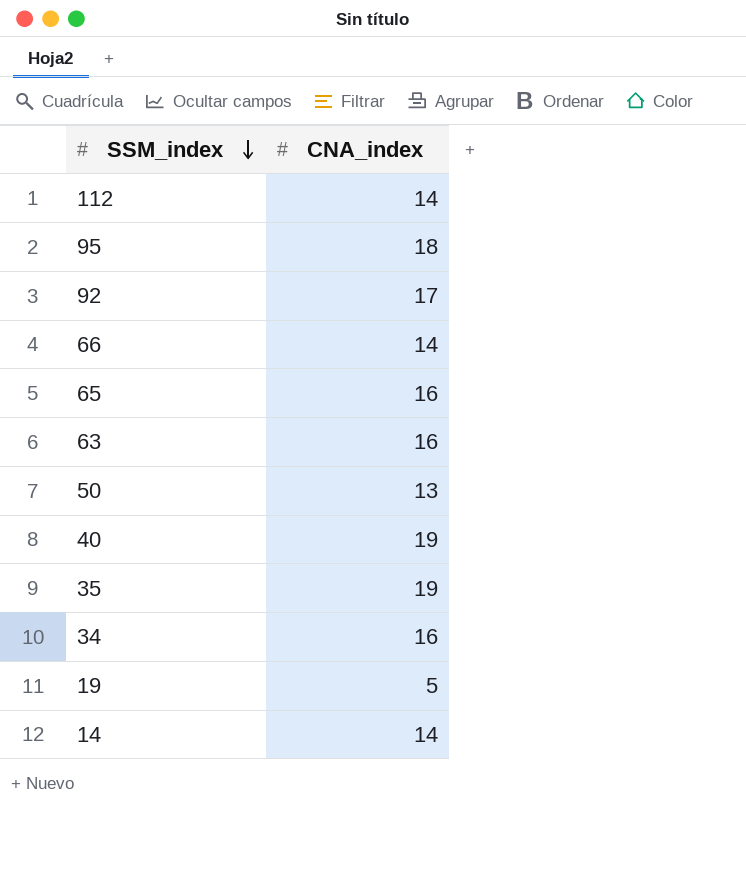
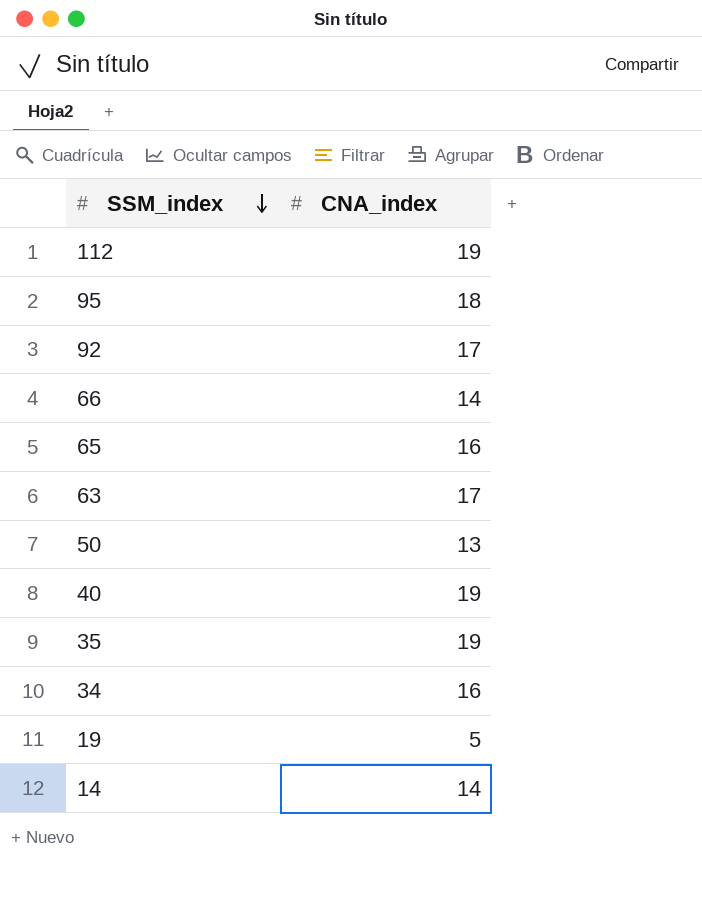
112 | CNA_index: 14 -> 19
63 | CNA_index: 16 -> 17

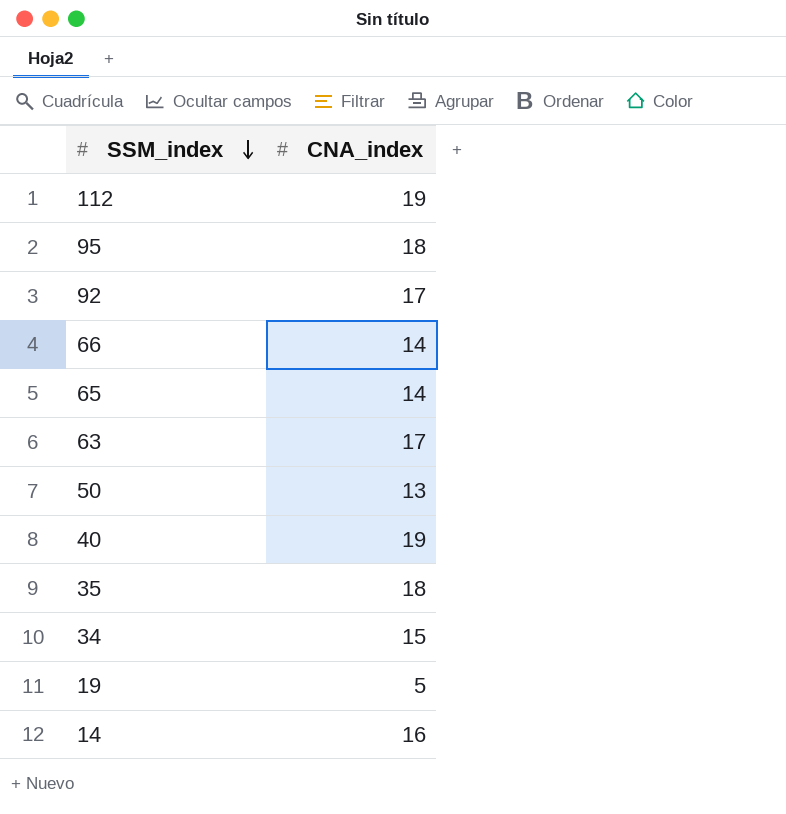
65 | CNA_index: 16 -> 14
35 | CNA_index: 19 -> 18
34 | CNA_index: 16 -> 15
14 | CNA_index: 14 -> 16

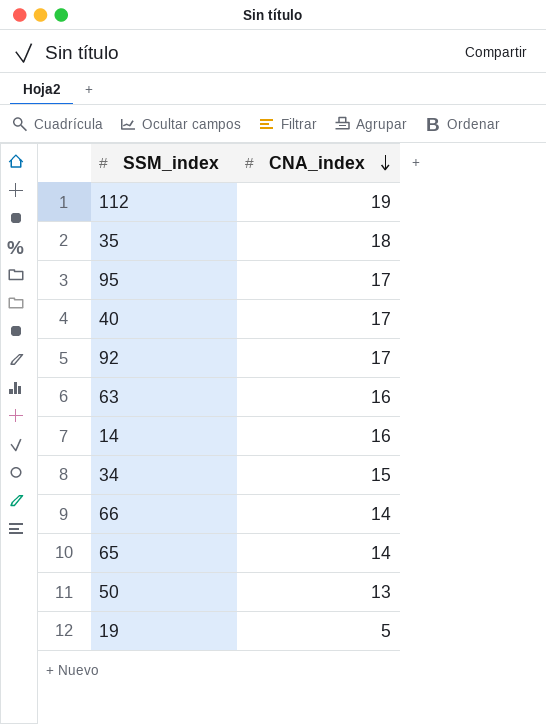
row order: SSM_index descending -> CNA_index descending
95 | CNA_index: 18 -> 17
40 | CNA_index: 19 -> 17
63 | CNA_index: 17 -> 16

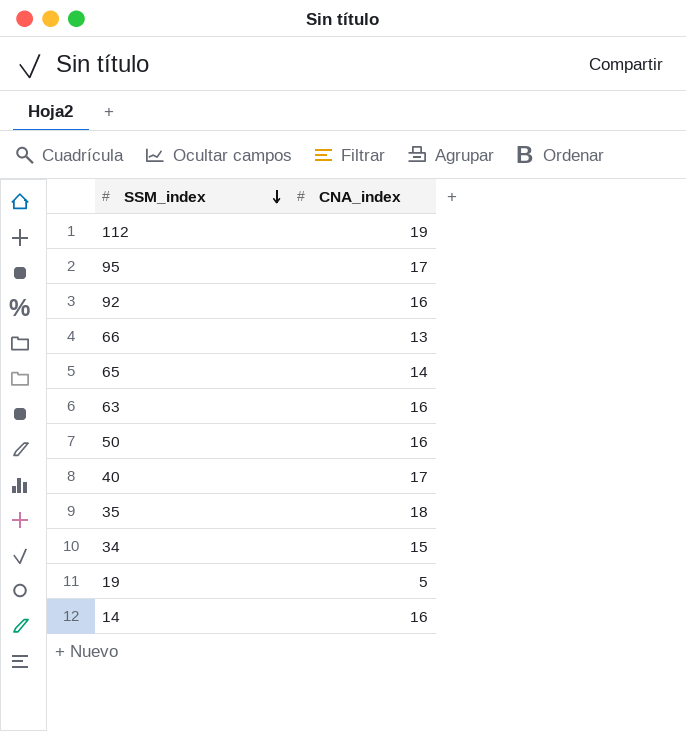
row order: CNA_index descending -> SSM_index descending
92 | CNA_index: 17 -> 16
66 | CNA_index: 14 -> 13
50 | CNA_index: 13 -> 16

